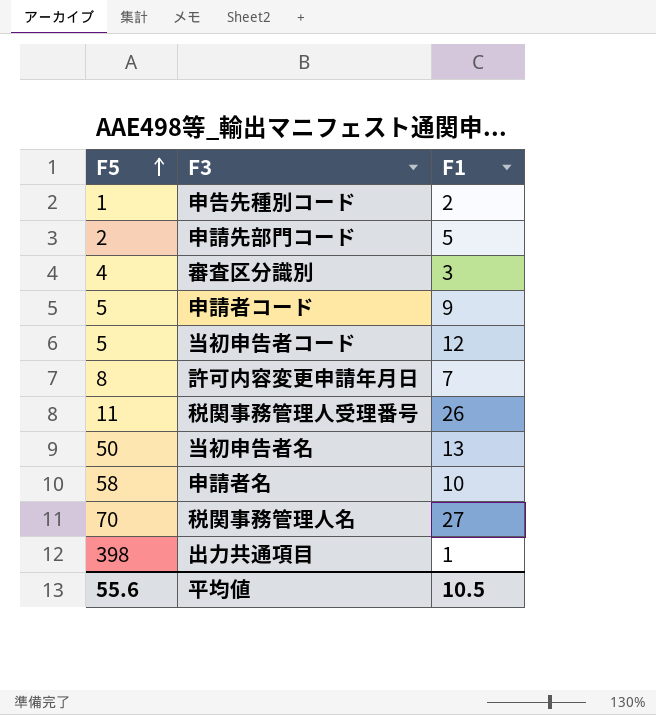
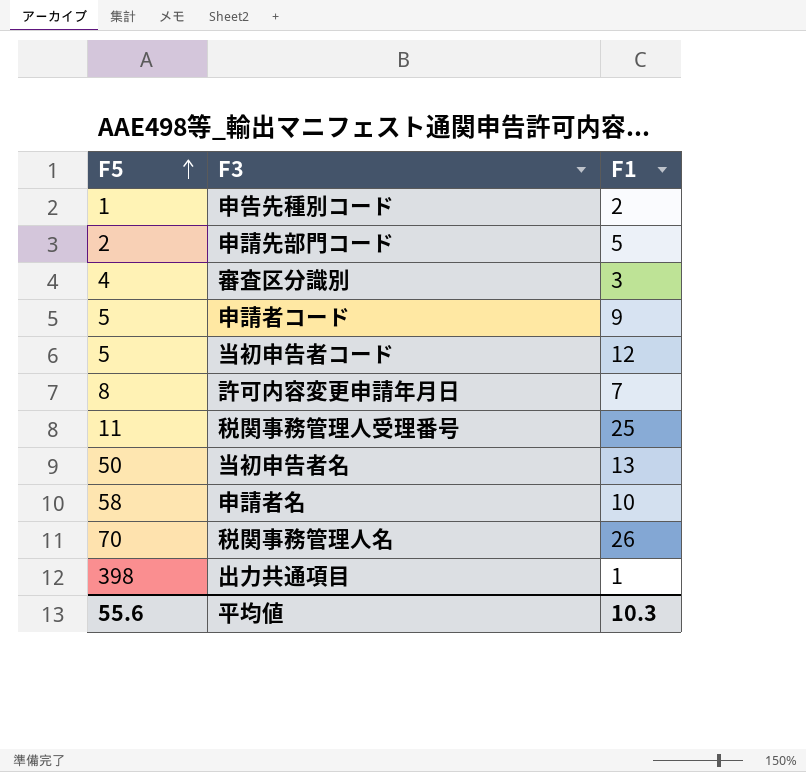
税関事務管理人受理番号 | F1: 26 -> 25
税関事務管理人名 | F1: 27 -> 26
平均値 | F1: 10.5 -> 10.3

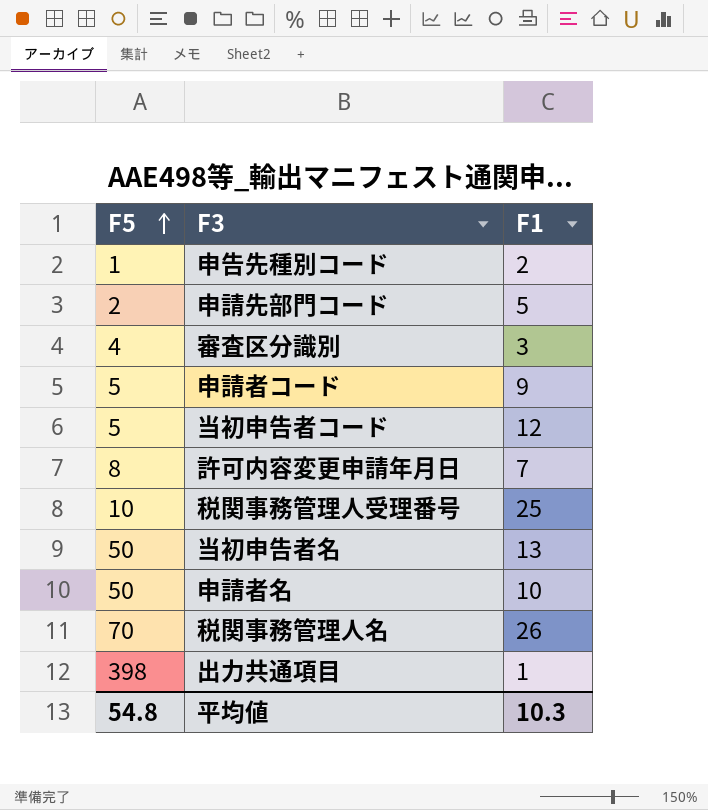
税関事務管理人受理番号 | F5: 11 -> 10
申請者名 | F5: 58 -> 50
平均値 | F5: 55.6 -> 54.8

